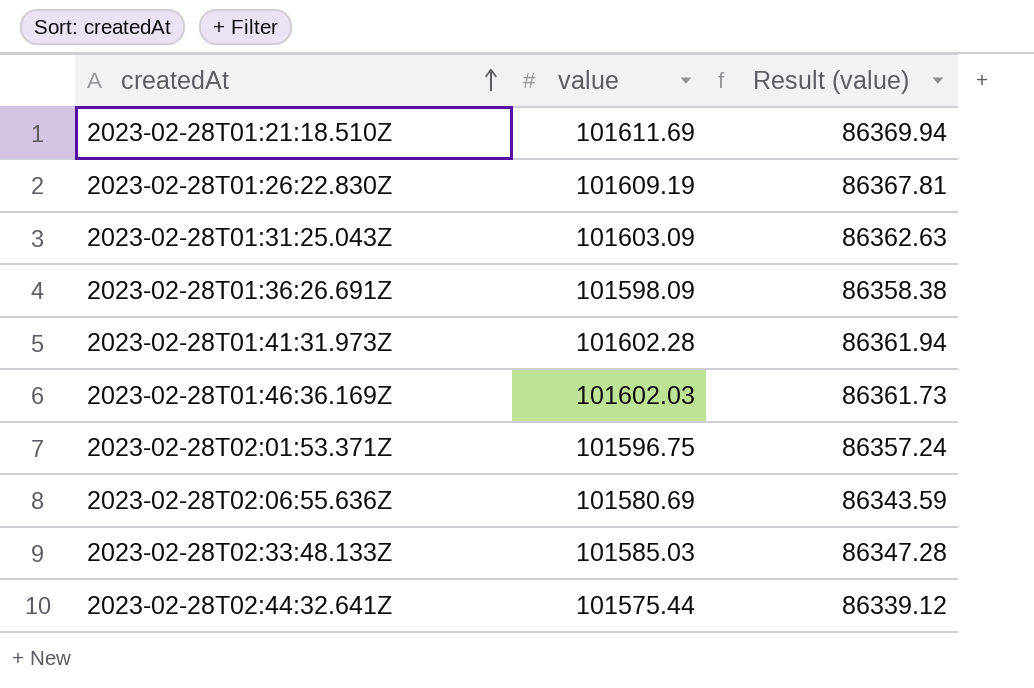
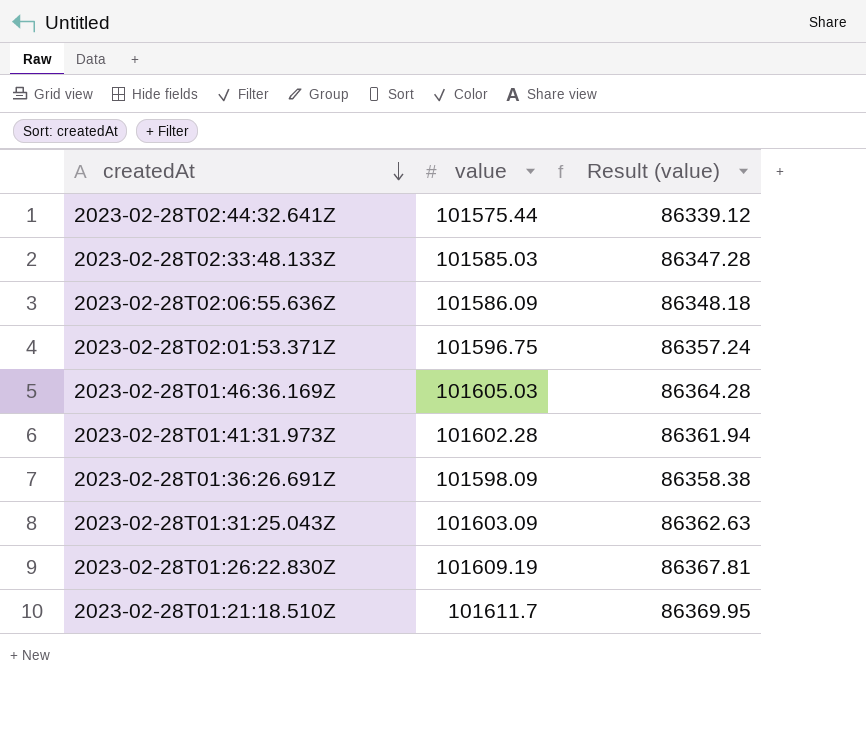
row order: createdAt ascending -> createdAt descending
2023-02-28T02:06:55.636Z | value: 101580.69 -> 101586.09
2023-02-28T02:06:55.636Z | Result (value): 86343.59 -> 86348.18
2023-02-28T01:46:36.169Z | value: 101602.03 -> 101605.03
2023-02-28T01:46:36.169Z | Result (value): 86361.73 -> 86364.28
2023-02-28T01:21:18.510Z | value: 101611.69 -> 101611.7
2023-02-28T01:21:18.510Z | Result (value): 86369.94 -> 86369.95

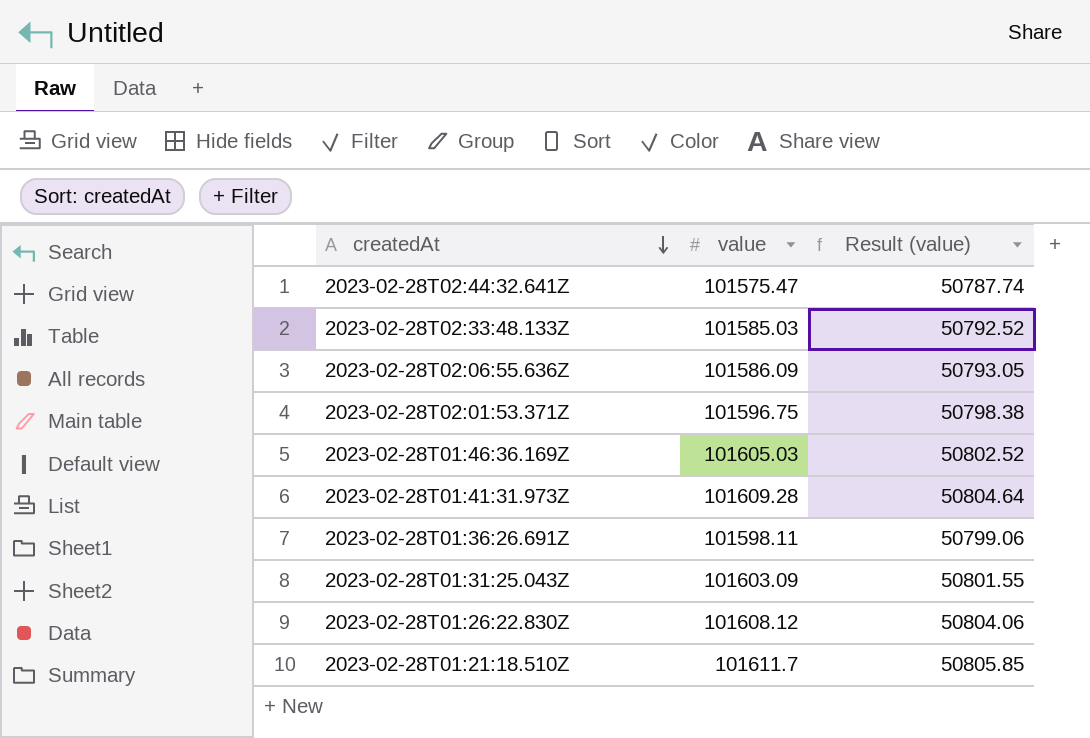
column Result (value) | formula: [value] * 0.85 -> [value] * 0.5
2023-02-28T02:44:32.641Z | value: 101575.44 -> 101575.47
2023-02-28T01:41:31.973Z | value: 101602.28 -> 101609.28
2023-02-28T01:36:26.691Z | value: 101598.09 -> 101598.11
2023-02-28T01:26:22.830Z | value: 101609.19 -> 101608.12

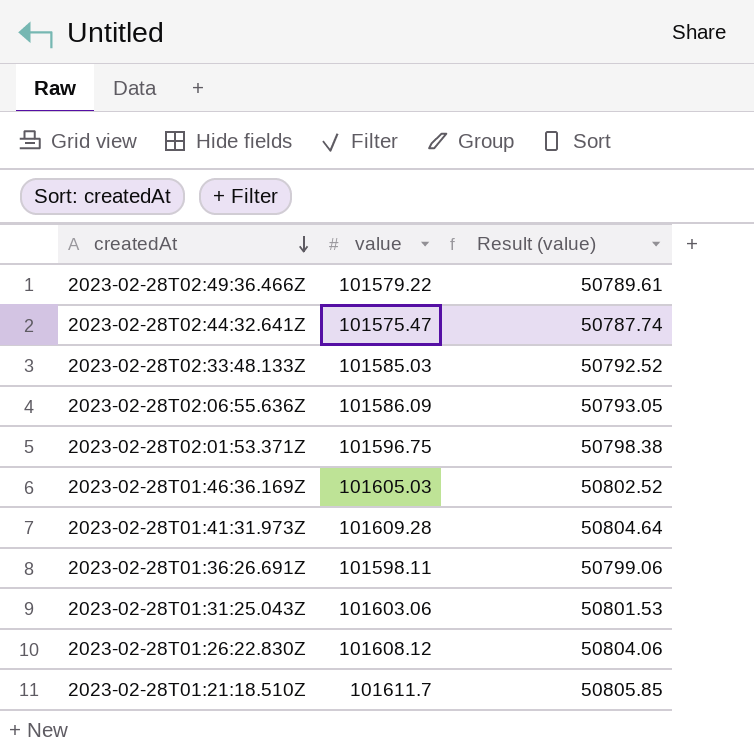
row 2023-02-28T02:49:36.466Z: none -> 101579.22 | 50789.61
2023-02-28T01:31:25.043Z | value: 101603.09 -> 101603.06
2023-02-28T01:31:25.043Z | Result (value): 50801.55 -> 50801.53

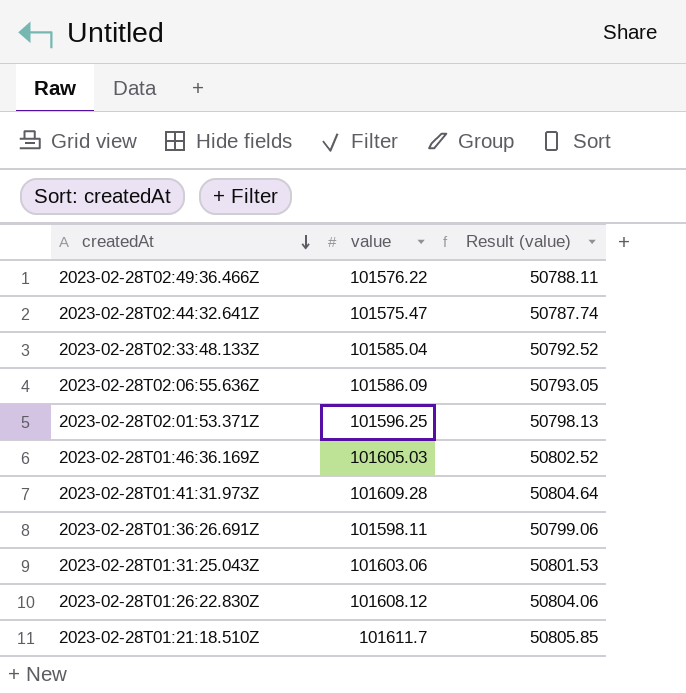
2023-02-28T02:49:36.466Z | value: 101579.22 -> 101576.22
2023-02-28T02:49:36.466Z | Result (value): 50789.61 -> 50788.11
2023-02-28T02:33:48.133Z | value: 101585.03 -> 101585.04
2023-02-28T02:01:53.371Z | value: 101596.75 -> 101596.25
2023-02-28T02:01:53.371Z | Result (value): 50798.38 -> 50798.13

